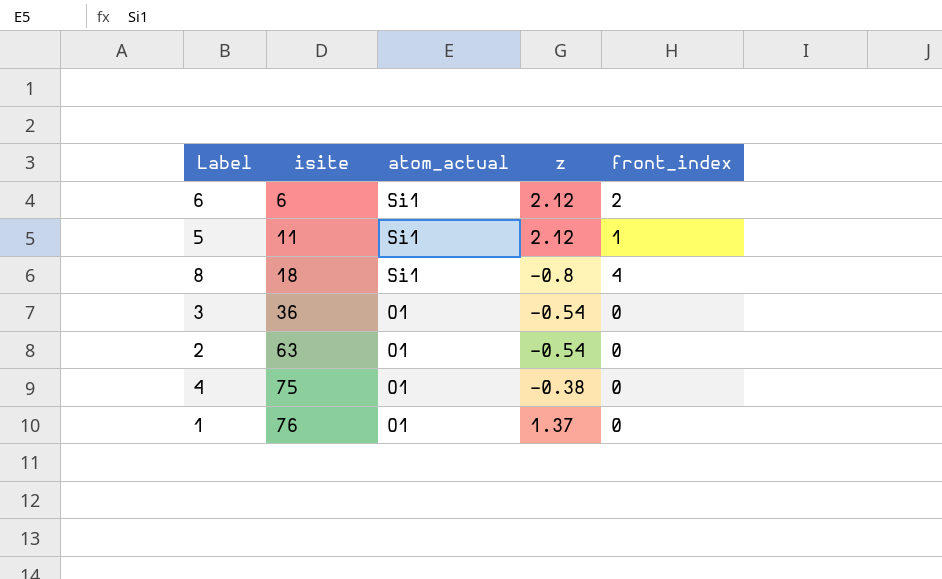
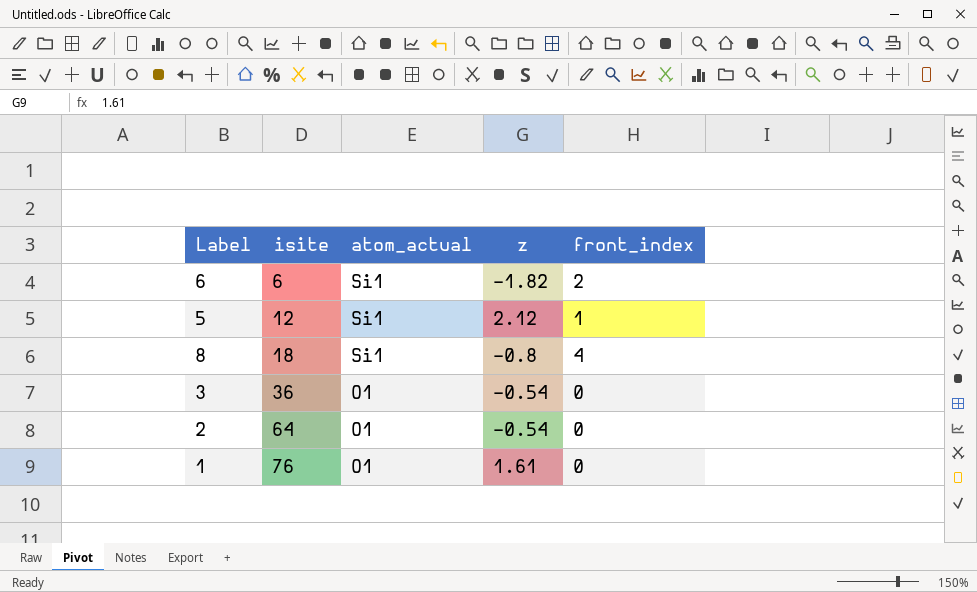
row 4: 75 | O1 | -0.38 | 0 -> none
6 | z: 2.12 -> -1.82
5 | isite: 11 -> 12
2 | isite: 63 -> 64
1 | z: 1.37 -> 1.61

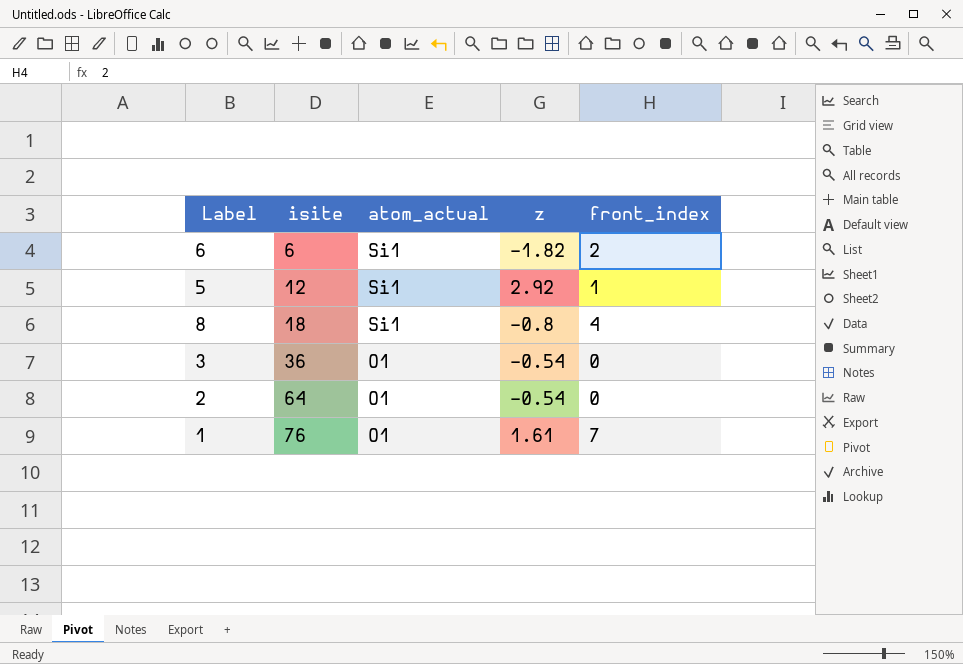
5 | z: 2.12 -> 2.92
1 | front_index: 0 -> 7

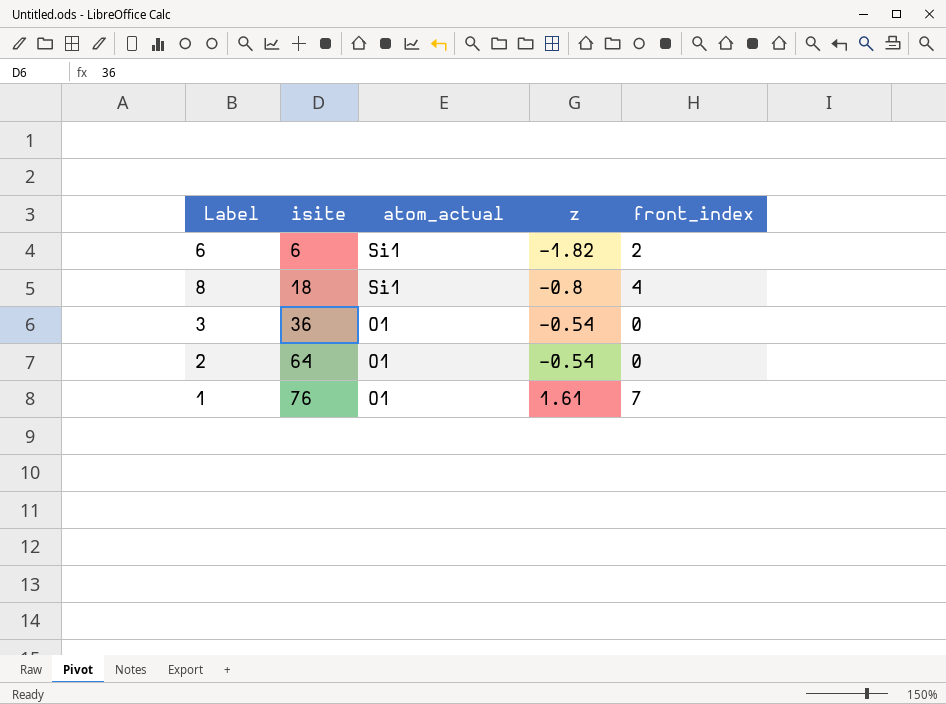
row 5: 12 | Si1 | 2.92 | 1 -> none

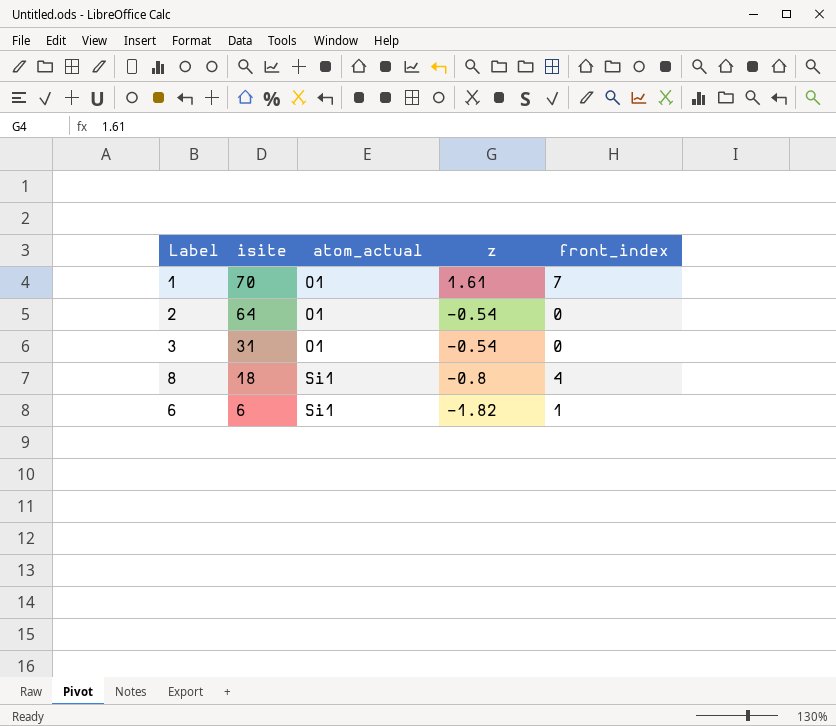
row order: isite ascending -> isite descending
1 | isite: 76 -> 70
3 | isite: 36 -> 31
6 | front_index: 2 -> 1

